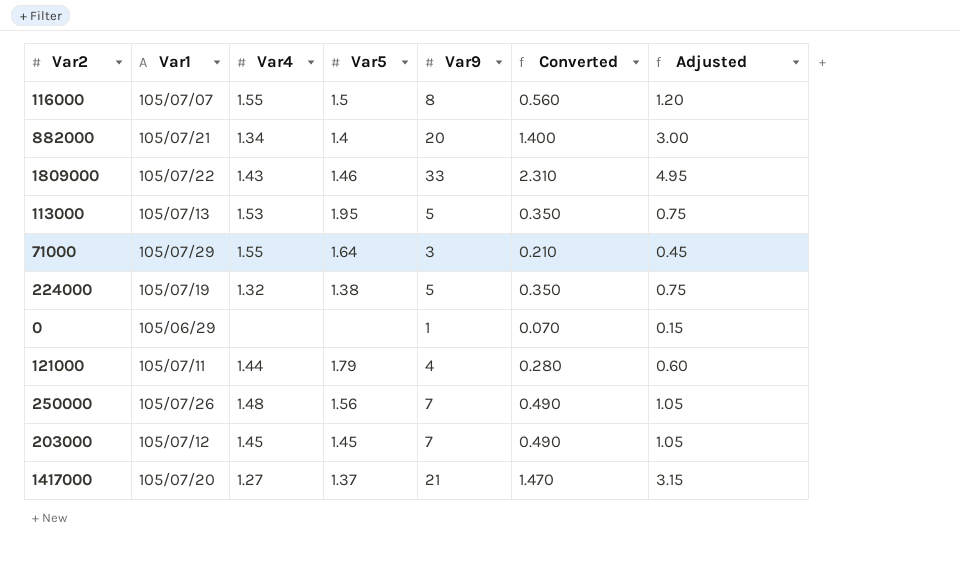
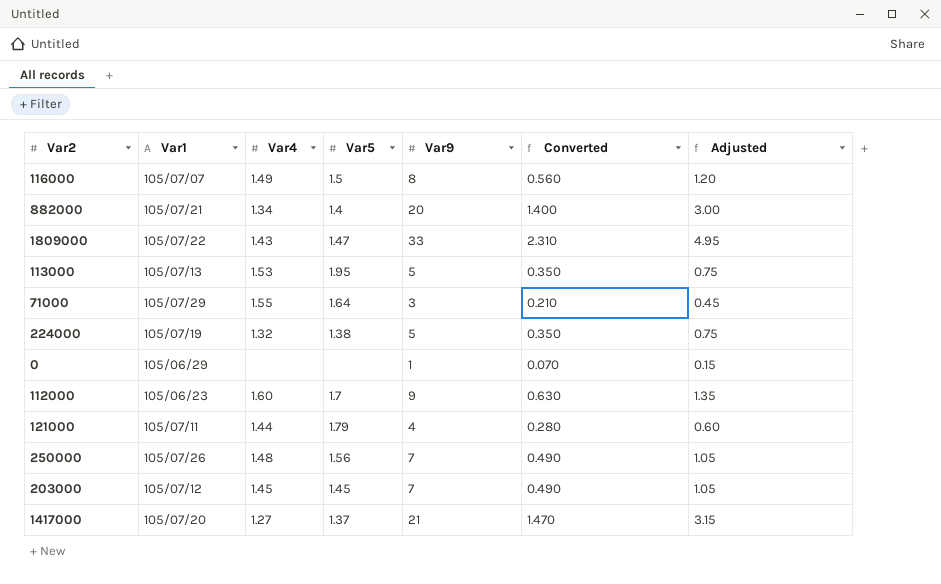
116000 | Var4: 1.55 -> 1.49
1809000 | Var5: 1.46 -> 1.47
row 112000: none -> 105/06/23 | 1.60 | 1.7 | 9 | 0.630 | 1.35

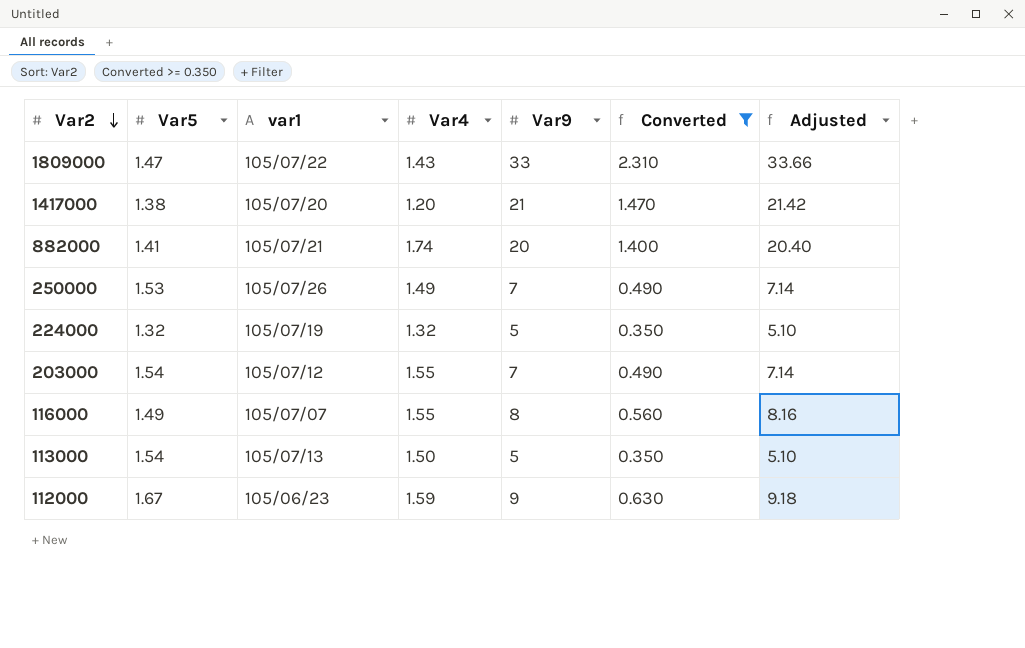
filter: none -> Converted >= 0.350
row order: none -> Var2 descending
column Var5 | position: 4 -> 2
column name: Var1 -> var1
column Adjusted | formula: [Var9] * 0.15 -> [Var9] * 1.02
1417000 | Var5: 1.37 -> 1.38
1417000 | Var4: 1.27 -> 1.20
882000 | Var5: 1.4 -> 1.41
882000 | Var4: 1.34 -> 1.74
250000 | Var5: 1.56 -> 1.53
250000 | Var4: 1.48 -> 1.49
224000 | Var5: 1.38 -> 1.32
203000 | Var5: 1.45 -> 1.54
203000 | Var4: 1.45 -> 1.55
116000 | Var5: 1.5 -> 1.49
116000 | Var4: 1.49 -> 1.55
113000 | Var5: 1.95 -> 1.54
113000 | Var4: 1.53 -> 1.50
112000 | Var5: 1.7 -> 1.67
112000 | Var4: 1.60 -> 1.59

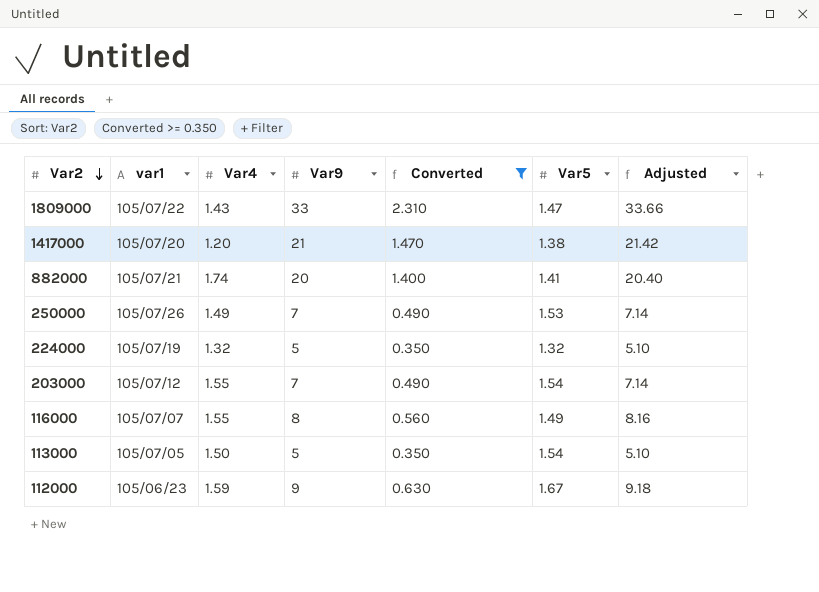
column Var5 | position: 2 -> 6
113000 | var1: 105/07/13 -> 105/07/05

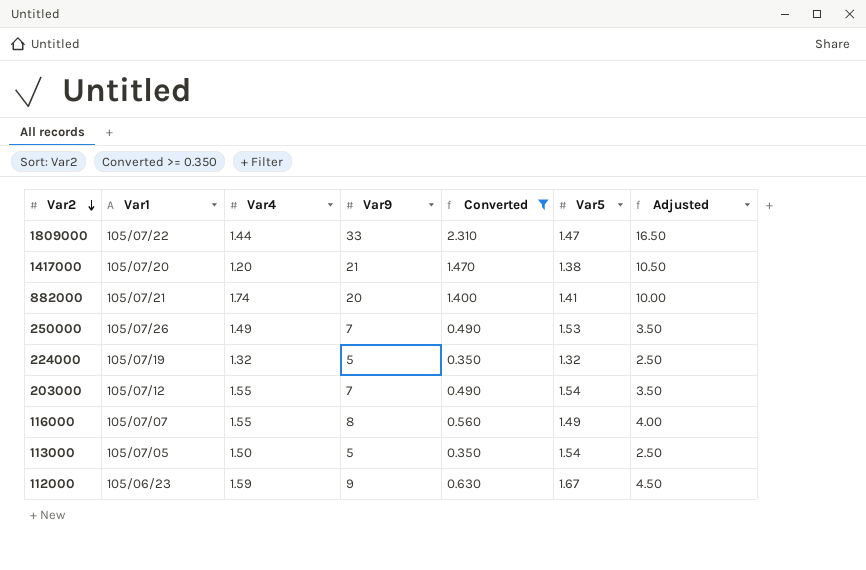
column name: var1 -> Var1
column Adjusted | formula: [Var9] * 1.02 -> [Var9] * 0.5
1809000 | Var4: 1.43 -> 1.44

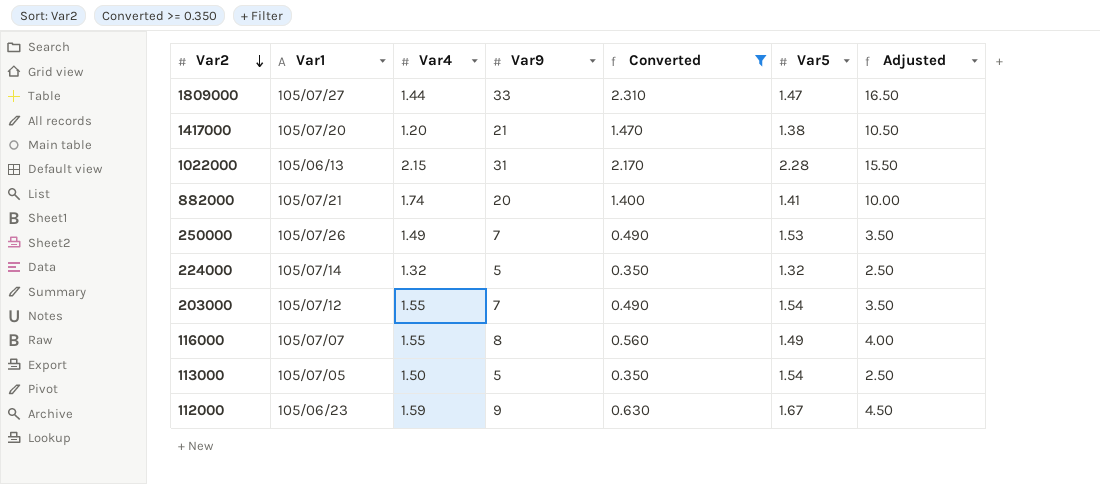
1809000 | Var1: 105/07/22 -> 105/07/27
row 1022000: none -> 105/06/13 | 2.15 | 31 | 2.170 | 2.28 | 15.50
224000 | Var1: 105/07/19 -> 105/07/14

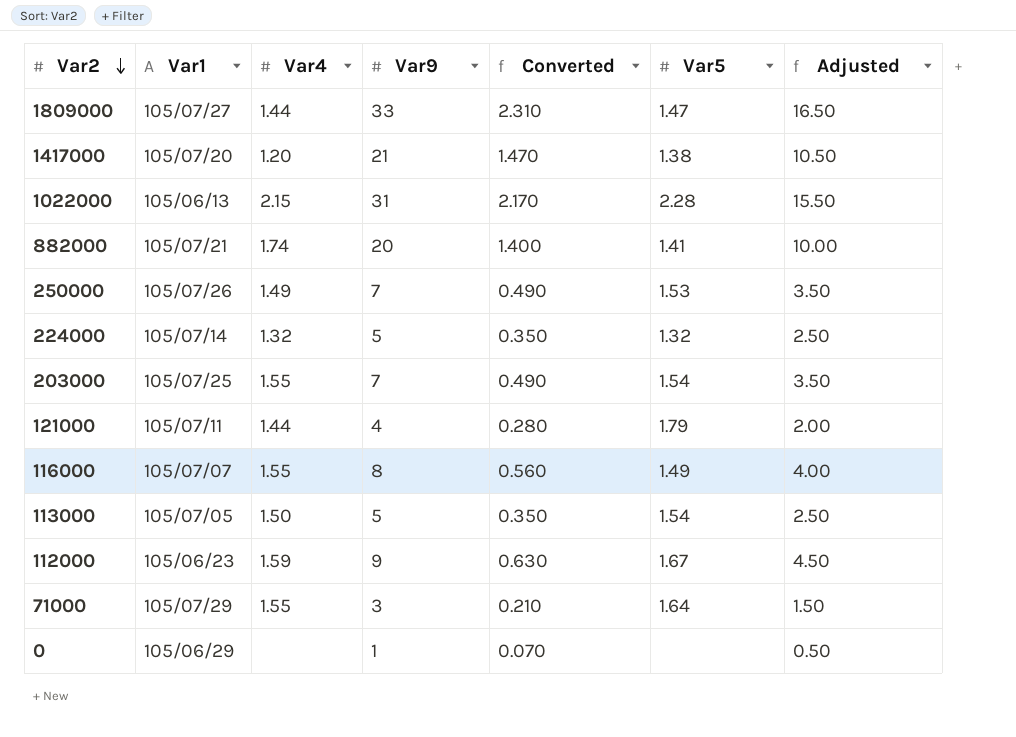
filter: Converted >= 0.350 -> none
203000 | Var1: 105/07/12 -> 105/07/25

